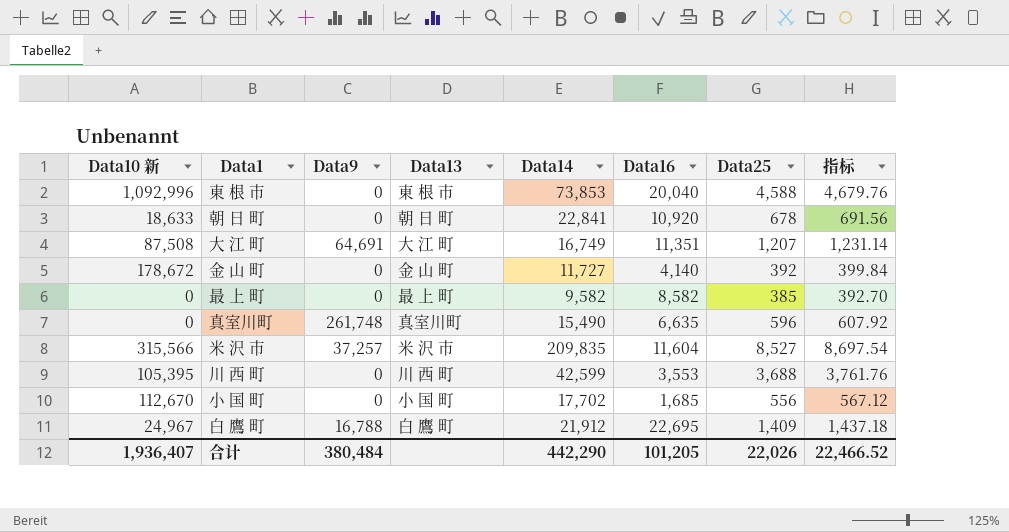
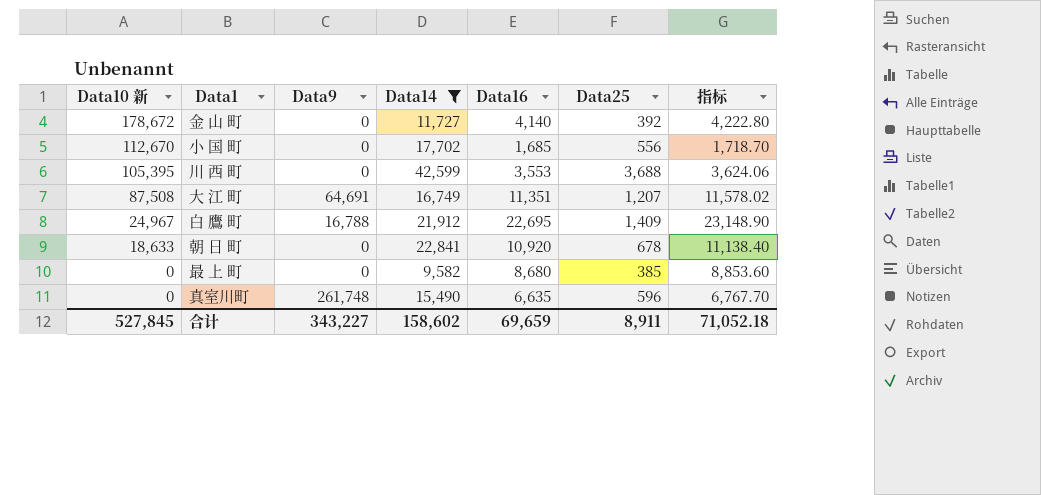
filter: none -> Data14 <= 42,599
row order: none -> Data10 新 descending
column Data13 | position: 4 -> none
column 指标 | formula: [Data25] * 1.02 -> [Data16] * 1.02
最 上 町 | Data16: 8,582 -> 8,680
合计 | Data10 新: 1,936,407 -> 527,845
合计 | Data9: 380,484 -> 343,227
合计 | Data14: 442,290 -> 158,602
合计 | Data16: 101,205 -> 69,659
合计 | Data25: 22,026 -> 8,911
合计 | 指标: 22,466.52 -> 71,052.18

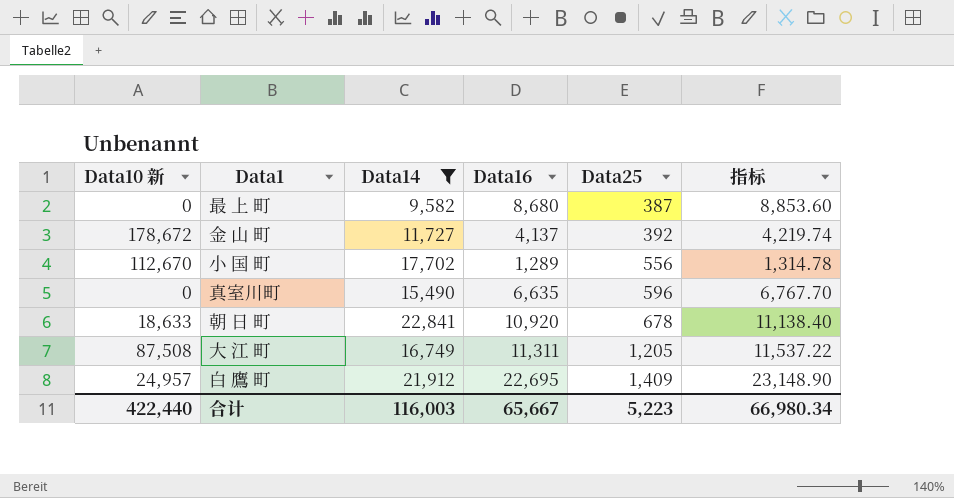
row order: Data10 新 descending -> Data25 ascending
column Data9 | position: 3 -> none
row 川 西 町: 105,395 | 0 | 42,599 | 3,553 | 3,688 | 3,624.06 -> none
最 上 町 | Data25: 385 -> 387
金 山 町 | Data16: 4,140 -> 4,137
金 山 町 | 指标: 4,222.80 -> 4,219.74
小 国 町 | Data16: 1,685 -> 1,289
小 国 町 | 指标: 1,718.70 -> 1,314.78
大 江 町 | Data16: 11,351 -> 11,311
大 江 町 | Data25: 1,207 -> 1,205
大 江 町 | 指标: 11,578.02 -> 11,537.22
白 鷹 町 | Data10 新: 24,967 -> 24,957
合计 | Data10 新: 527,845 -> 422,440
合计 | Data14: 158,602 -> 116,003
合计 | Data16: 69,659 -> 65,667
合计 | Data25: 8,911 -> 5,223
合计 | 指标: 71,052.18 -> 66,980.34

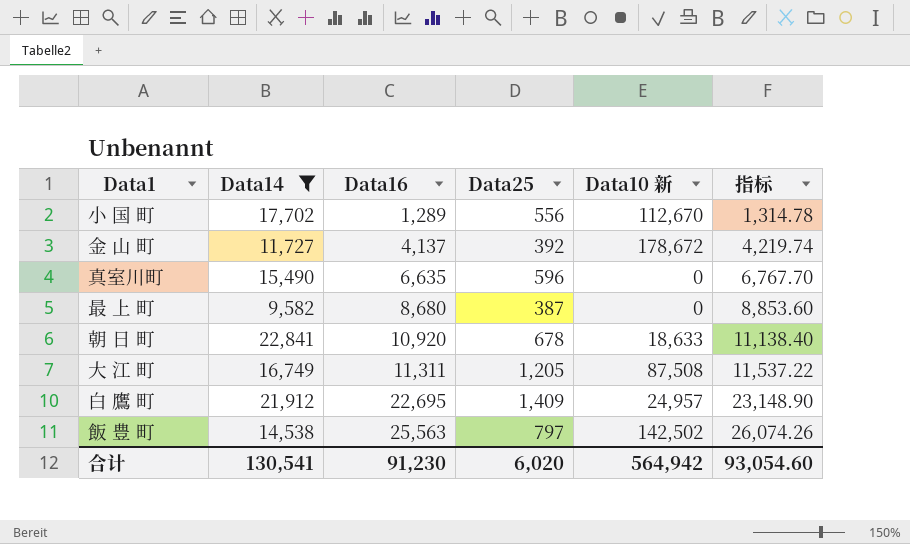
row order: Data25 ascending -> Data16 ascending
column Data10 新 | position: 1 -> 5
row 飯 豊 町: none -> 14,538 | 25,563 | 797 | 142,502 | 26,074.26
合计 | Data14: 116,003 -> 130,541
合计 | Data16: 65,667 -> 91,230
合计 | Data25: 5,223 -> 6,020
合计 | Data10 新: 422,440 -> 564,942
合计 | 指标: 66,980.34 -> 93,054.60

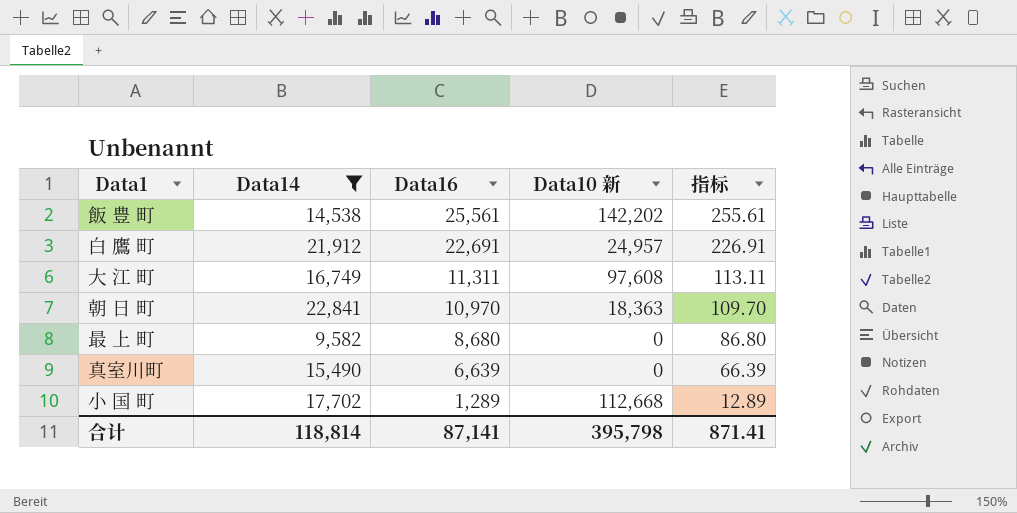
row order: Data16 ascending -> Data16 descending
column Data25 | position: 4 -> none
column 指标 | formula: [Data16] * 1.02 -> [Data16] * 0.01
row 金 山 町: 11,727 | 4,137 | 392 | 178,672 | 4,219.74 -> none
飯 豊 町 | Data16: 25,563 -> 25,561
飯 豊 町 | Data10 新: 142,502 -> 142,202
白 鷹 町 | Data16: 22,695 -> 22,691
大 江 町 | Data10 新: 87,508 -> 97,608
朝 日 町 | Data16: 10,920 -> 10,970
朝 日 町 | Data10 新: 18,633 -> 18,363
真室川町 | Data16: 6,635 -> 6,639
小 国 町 | Data10 新: 112,670 -> 112,668
合计 | Data14: 130,541 -> 118,814
合计 | Data16: 91,230 -> 87,141
合计 | Data10 新: 564,942 -> 395,798
合计 | 指标: 93,054.60 -> 871.41

